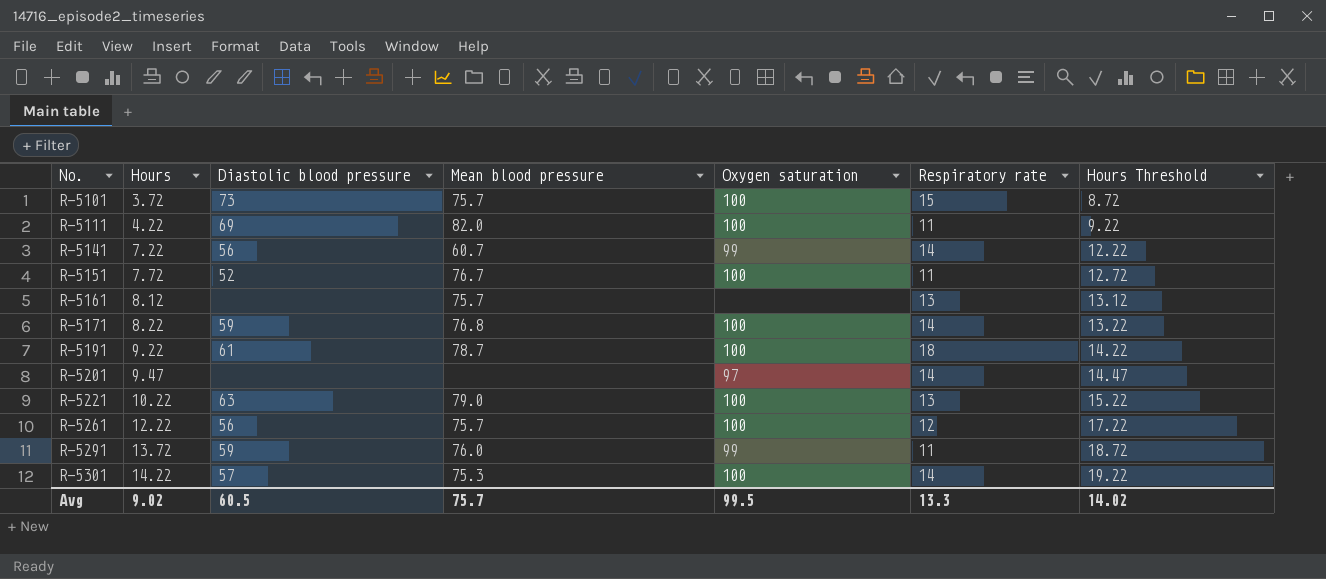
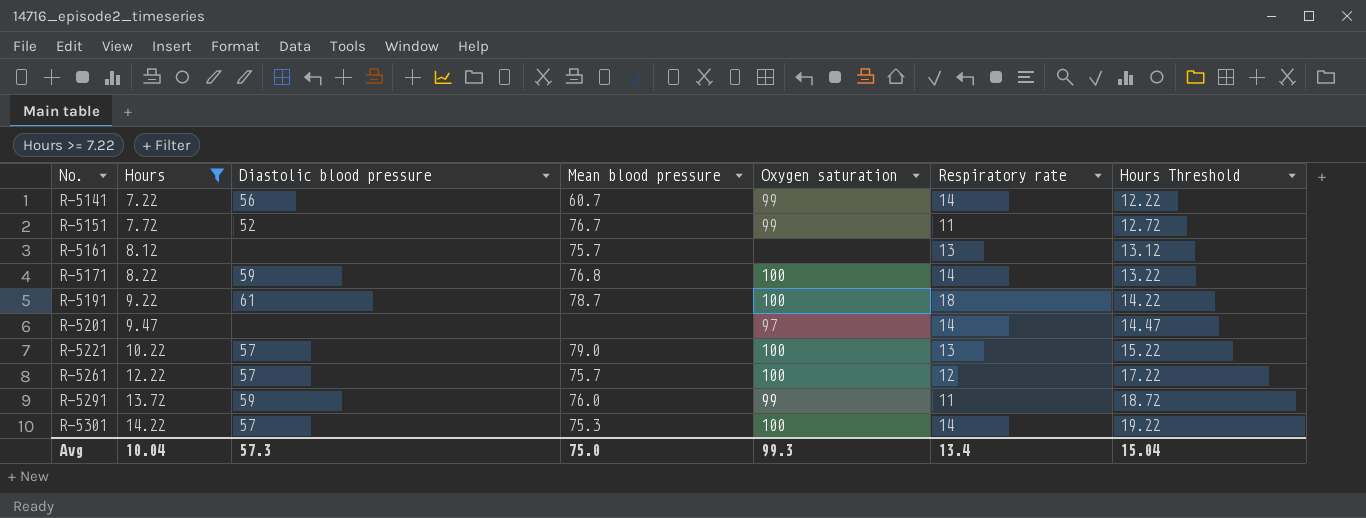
filter: none -> Hours >= 7.22
R-5151 | Oxygen saturation: 100 -> 99
R-5221 | Diastolic blood pressure: 63 -> 57
R-5261 | Diastolic blood pressure: 56 -> 57
Avg | Hours: 9.02 -> 10.04
Avg | Diastolic blood pressure: 60.5 -> 57.3
Avg | Mean blood pressure: 75.7 -> 75.0
Avg | Oxygen saturation: 99.5 -> 99.3
Avg | Respiratory rate: 13.3 -> 13.4
Avg | Hours Threshold: 14.02 -> 15.04

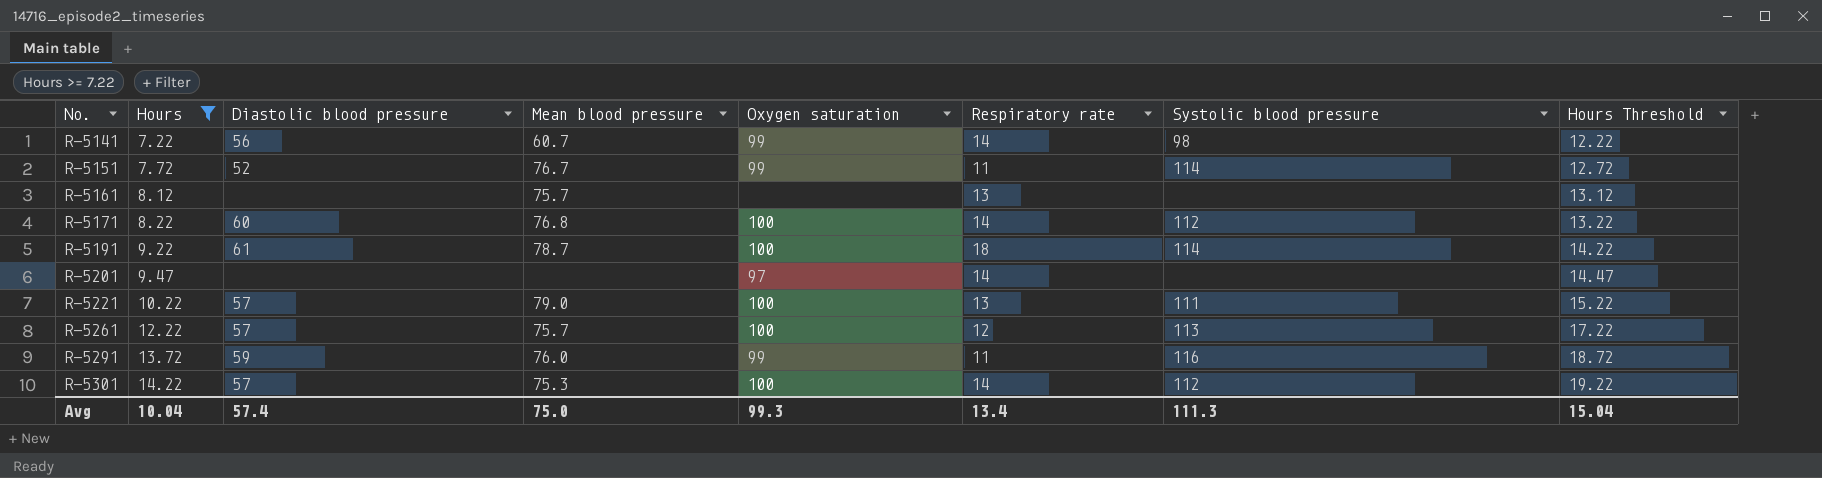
column Systolic blood pressure | position: none -> 7
R-5171 | Diastolic blood pressure: 59 -> 60
Avg | Diastolic blood pressure: 57.3 -> 57.4

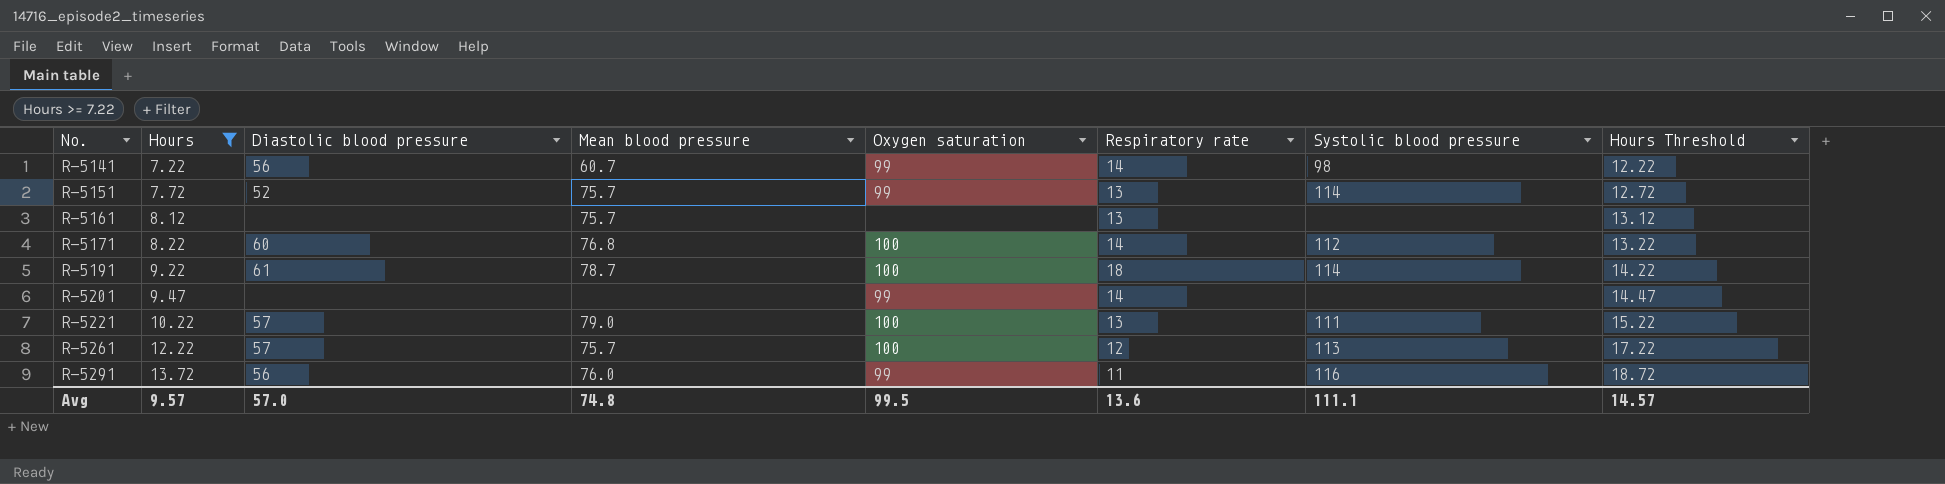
row R-5301: 14.22 | 57 | 75.3 | 100 | 14 | 112 | 19.22 -> none
R-5151 | Mean blood pressure: 76.7 -> 75.7
R-5151 | Respiratory rate: 11 -> 13
R-5201 | Oxygen saturation: 97 -> 99
R-5291 | Diastolic blood pressure: 59 -> 56
Avg | Hours: 10.04 -> 9.57
Avg | Diastolic blood pressure: 57.4 -> 57.0
Avg | Mean blood pressure: 75.0 -> 74.8
Avg | Oxygen saturation: 99.3 -> 99.5
Avg | Respiratory rate: 13.4 -> 13.6
Avg | Systolic blood pressure: 111.3 -> 111.1
Avg | Hours Threshold: 15.04 -> 14.57

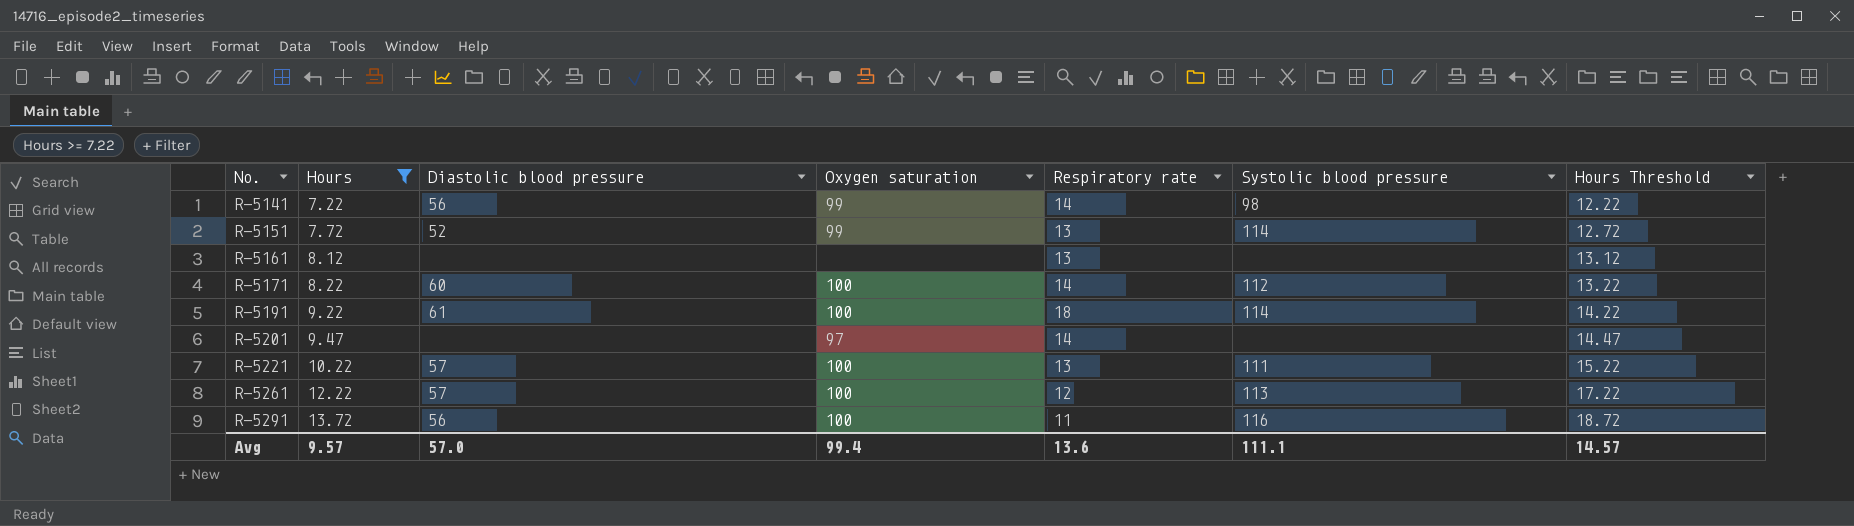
column Mean blood pressure | position: 4 -> none
R-5201 | Oxygen saturation: 99 -> 97
R-5291 | Oxygen saturation: 99 -> 100
Avg | Oxygen saturation: 99.5 -> 99.4

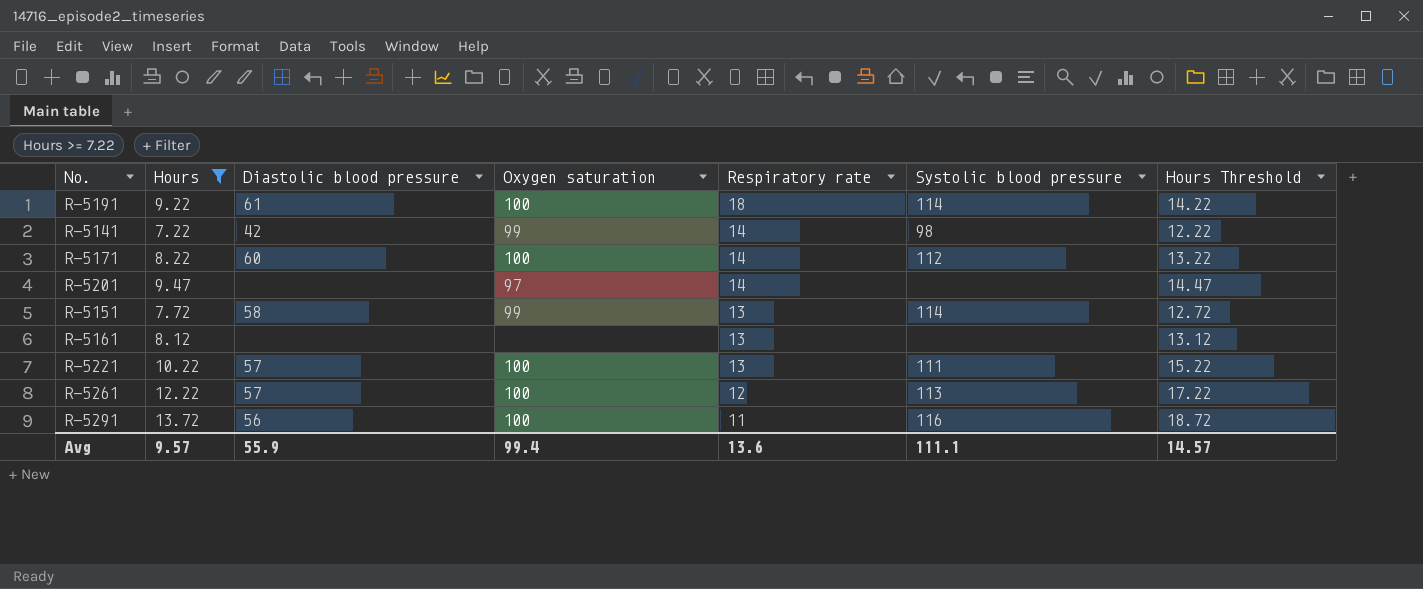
row order: No. ascending -> Respiratory rate descending
R-5141 | Diastolic blood pressure: 56 -> 42
R-5151 | Diastolic blood pressure: 52 -> 58
Avg | Diastolic blood pressure: 57.0 -> 55.9

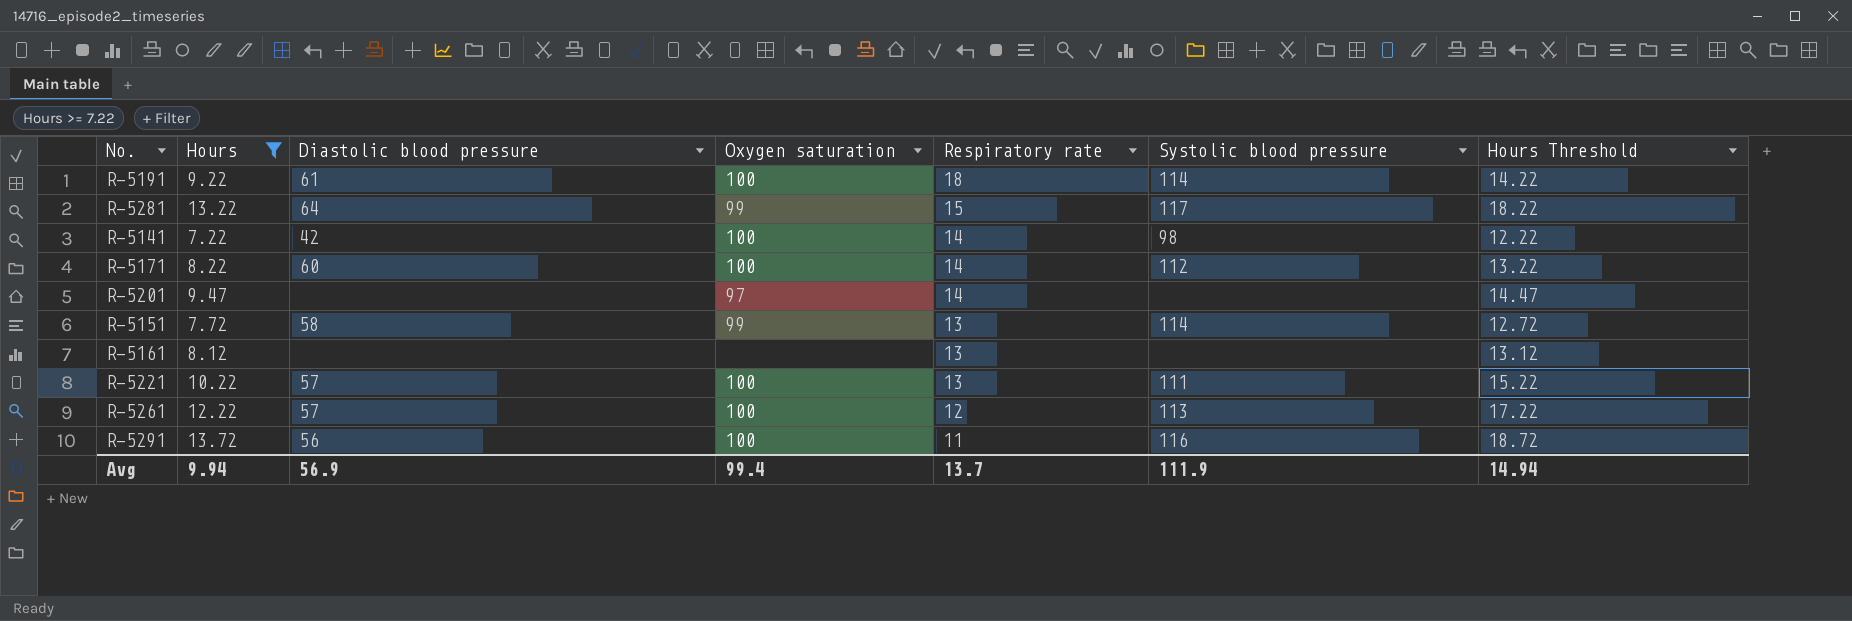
row R-5281: none -> 13.22 | 64 | 99 | 15 | 117 | 18.22
R-5141 | Oxygen saturation: 99 -> 100
Avg | Hours: 9.57 -> 9.94
Avg | Diastolic blood pressure: 55.9 -> 56.9
Avg | Respiratory rate: 13.6 -> 13.7
Avg | Systolic blood pressure: 111.1 -> 111.9
Avg | Hours Threshold: 14.57 -> 14.94

